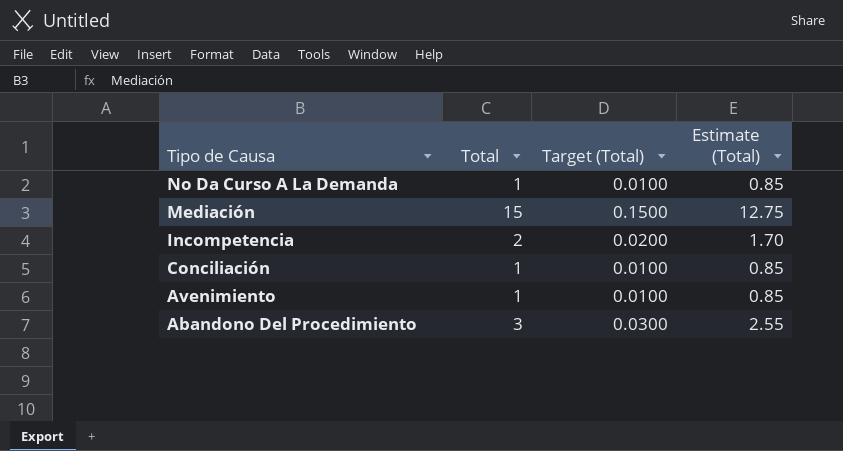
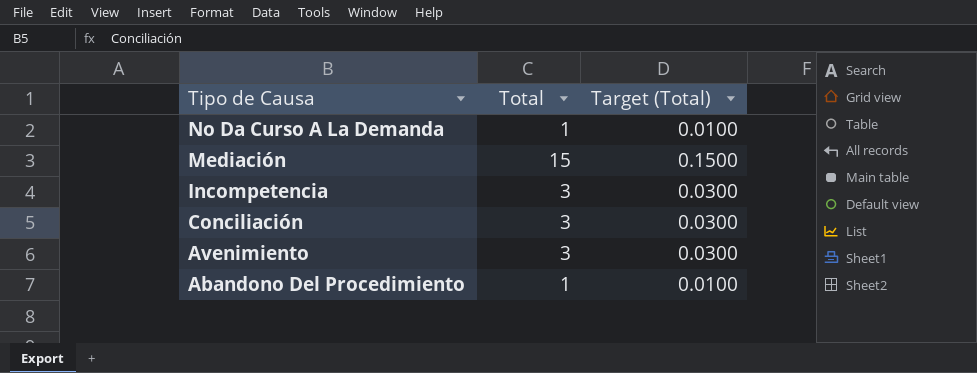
column Estimate (Total) | formula: [Total] * 0.85 -> none
Incompetencia | Total: 2 -> 3
Incompetencia | Target (Total): 0.0200 -> 0.0300
Conciliación | Total: 1 -> 3
Conciliación | Target (Total): 0.0100 -> 0.0300
Avenimiento | Total: 1 -> 3
Avenimiento | Target (Total): 0.0100 -> 0.0300
Abandono Del Procedimiento | Total: 3 -> 1
Abandono Del Procedimiento | Target (Total): 0.0300 -> 0.0100

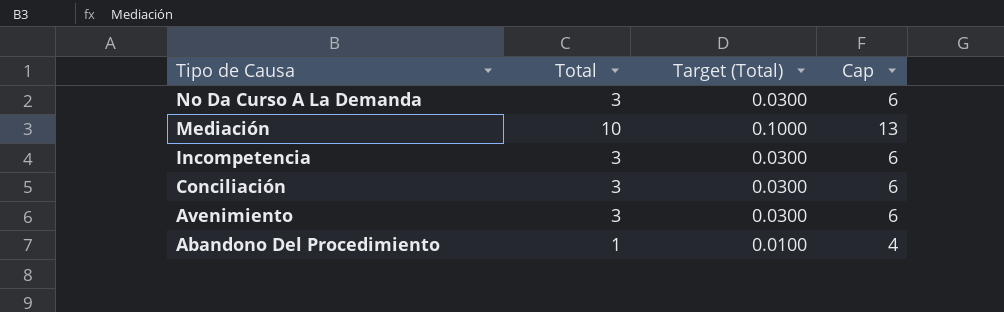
column Cap | formula: none -> [Total] + 3
No Da Curso A La Demanda | Total: 1 -> 3
No Da Curso A La Demanda | Target (Total): 0.0100 -> 0.0300
Mediación | Total: 15 -> 10
Mediación | Target (Total): 0.1500 -> 0.1000

